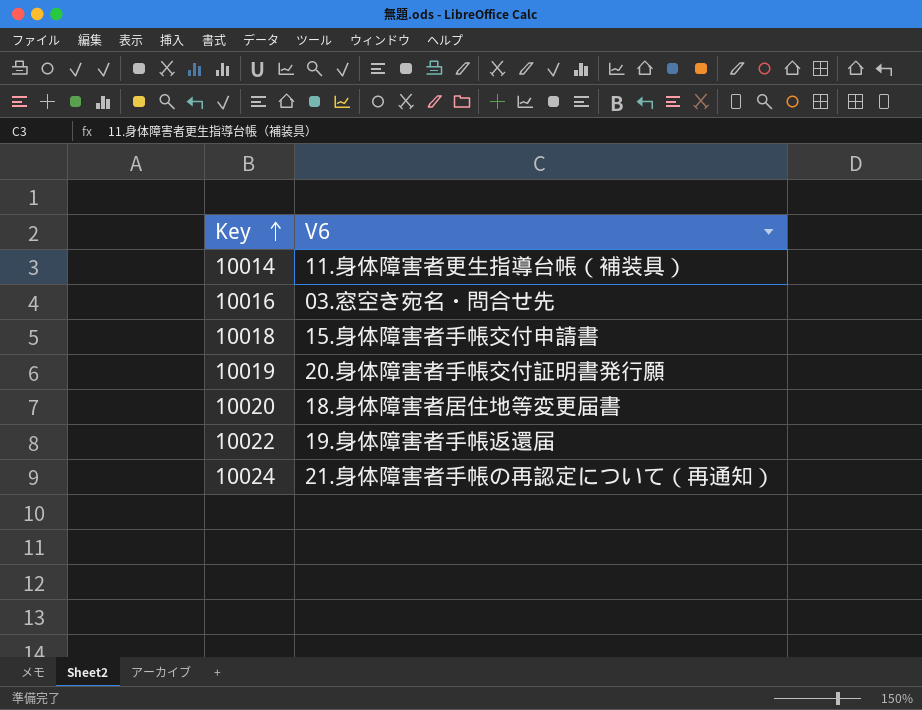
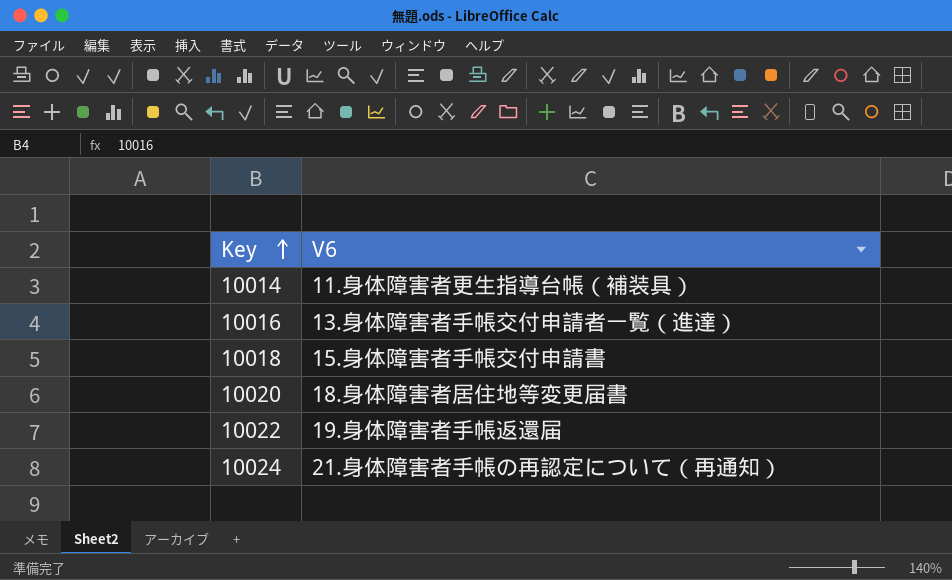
row 10019: 20.身体障害者手帳交付証明書発行願 -> none
10016 | V6: 03.窓空き宛名・問合せ先 -> 13.身体障害者手帳交付申請者一覧（進達）

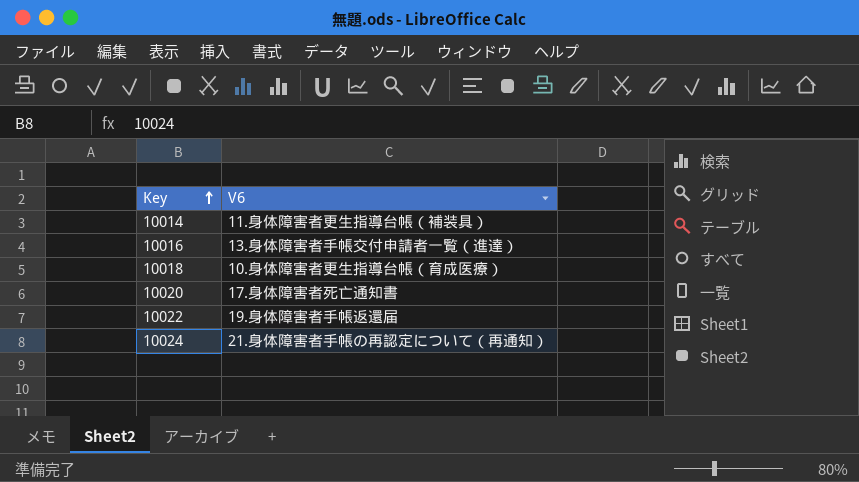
10018 | V6: 15.身体障害者手帳交付申請書 -> 10.身体障害者更生指導台帳（育成医療）
10020 | V6: 18.身体障害者居住地等変更届書 -> 17.身体障害者死亡通知書

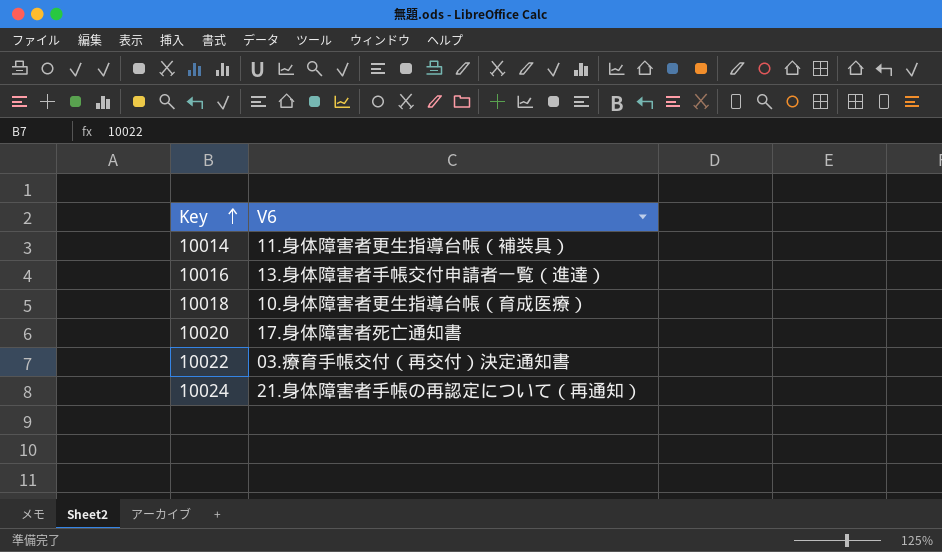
10022 | V6: 19.身体障害者手帳返還届 -> 03.療育手帳交付（再交付）決定通知書

